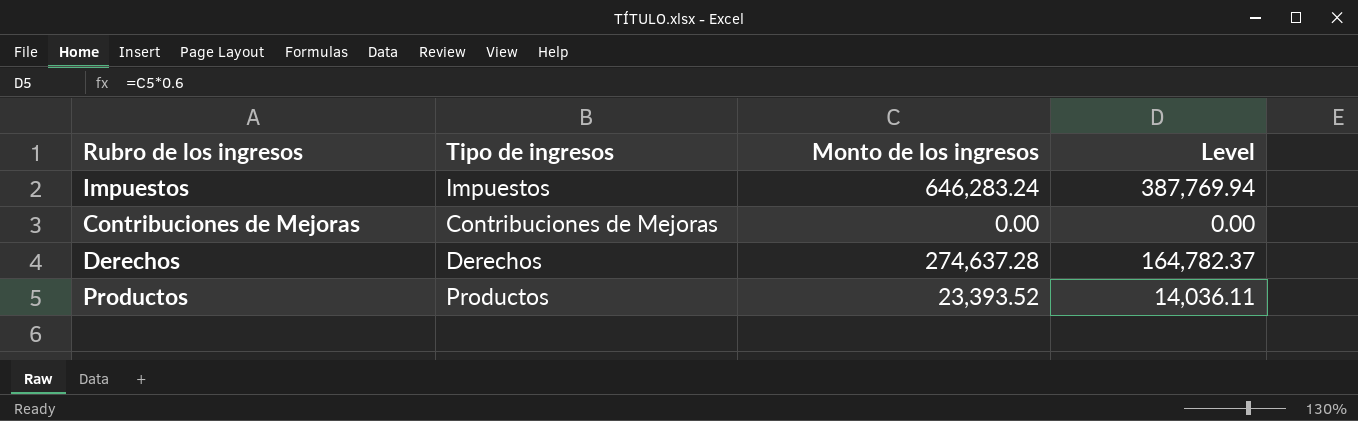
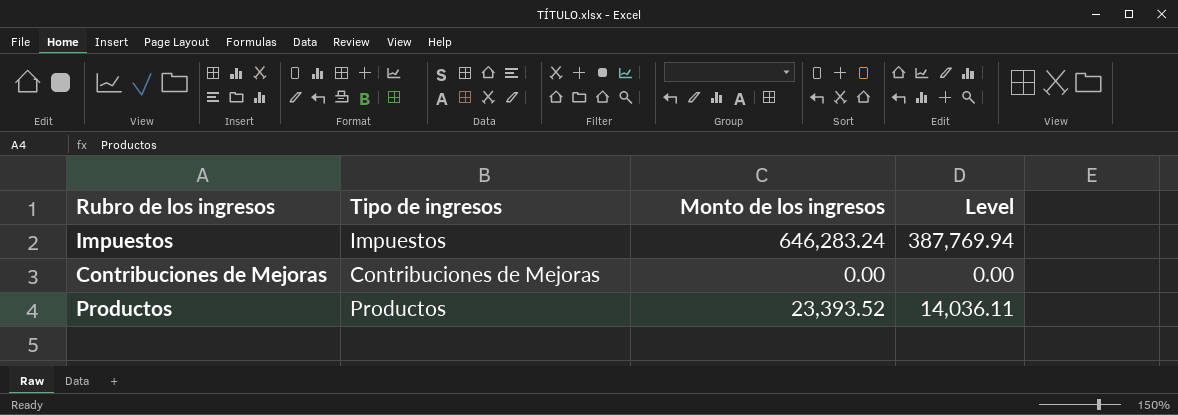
row Derechos: Derechos | 274,637.28 | 164,782.37 -> none

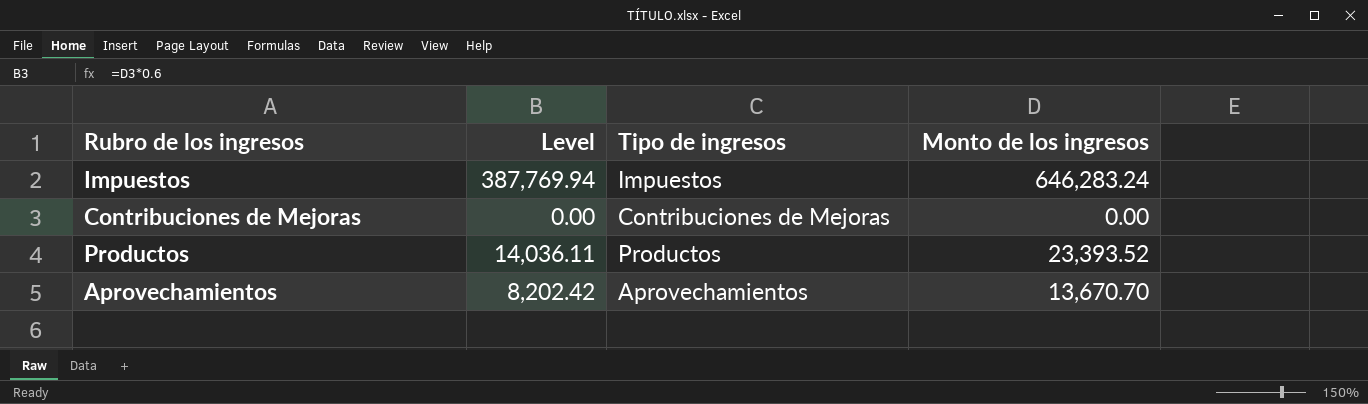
column Level | position: 4 -> 2
row Aprovechamientos: none -> 8,202.42 | Aprovechamientos | 13,670.70

